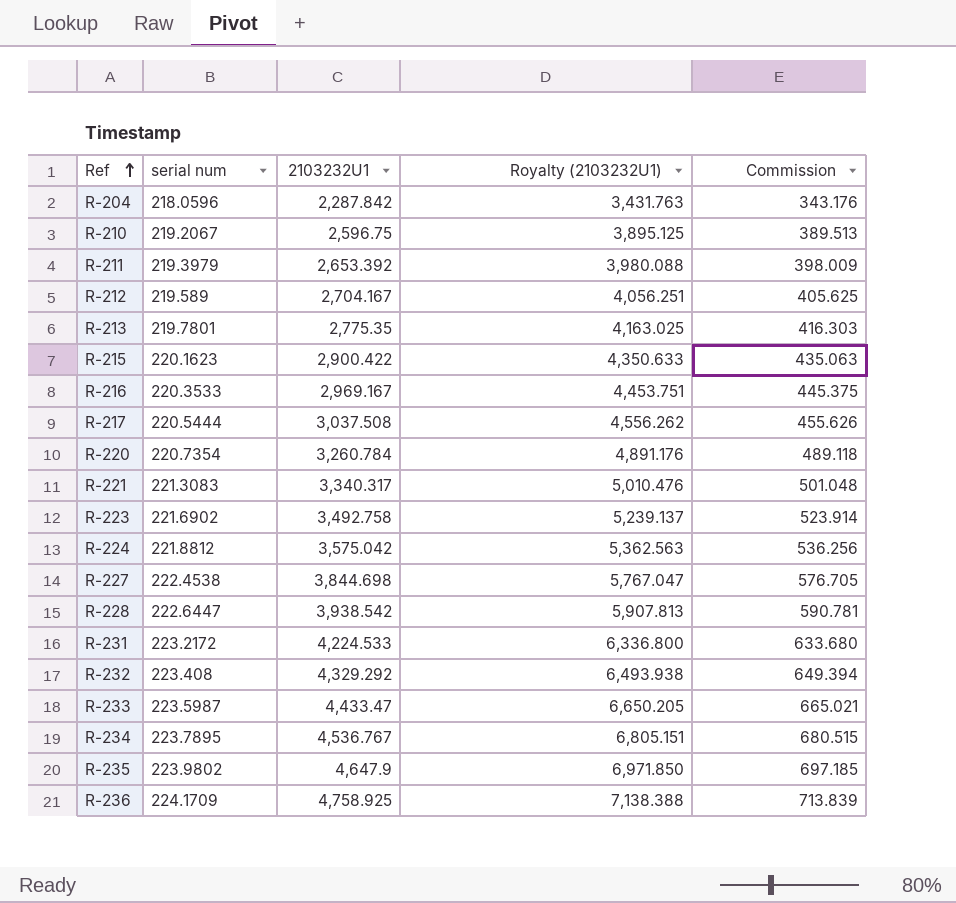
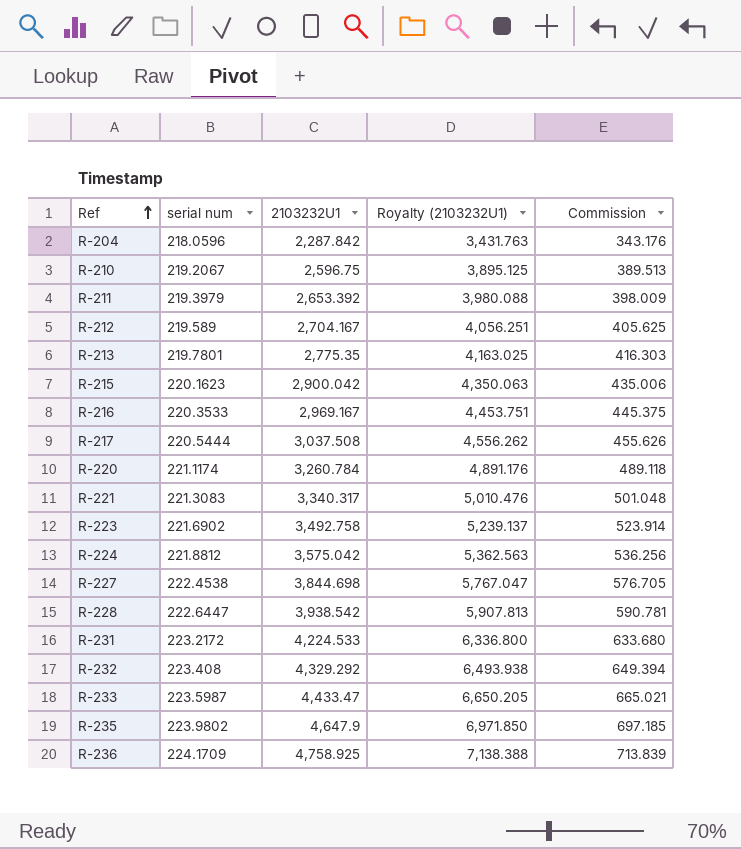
row R-234: 223.7895 | 4,536.767 | 6,805.151 | 680.515 -> none
R-215 | 2103232U1: 2,900.422 -> 2,900.042
R-215 | Royalty (2103232U1): 4,350.633 -> 4,350.063
R-215 | Commission: 435.063 -> 435.006
R-220 | serial num: 220.7354 -> 221.1174

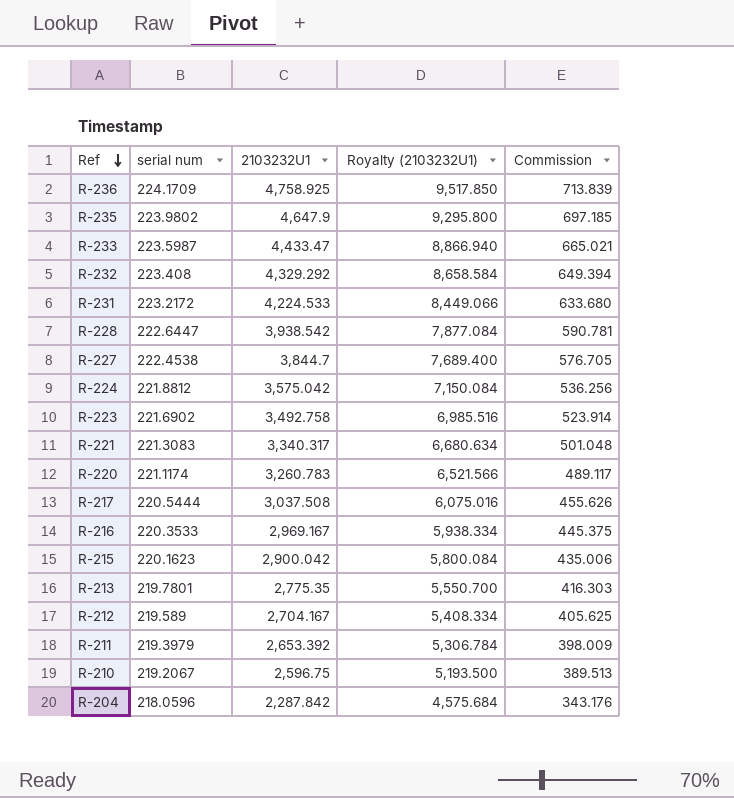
row order: Ref ascending -> Ref descending
column Royalty (2103232U1) | formula: [2103232U1] * 1.5 -> [2103232U1] * 2
R-227 | 2103232U1: 3,844.698 -> 3,844.7
R-220 | 2103232U1: 3,260.784 -> 3,260.783
R-220 | Commission: 489.118 -> 489.117

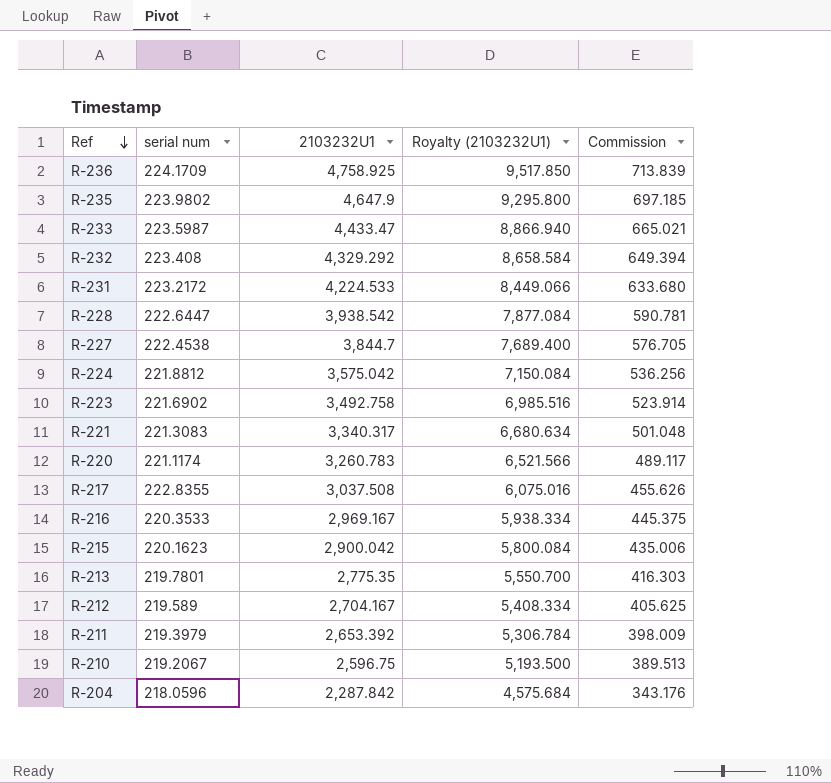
R-217 | serial num: 220.5444 -> 222.8355

